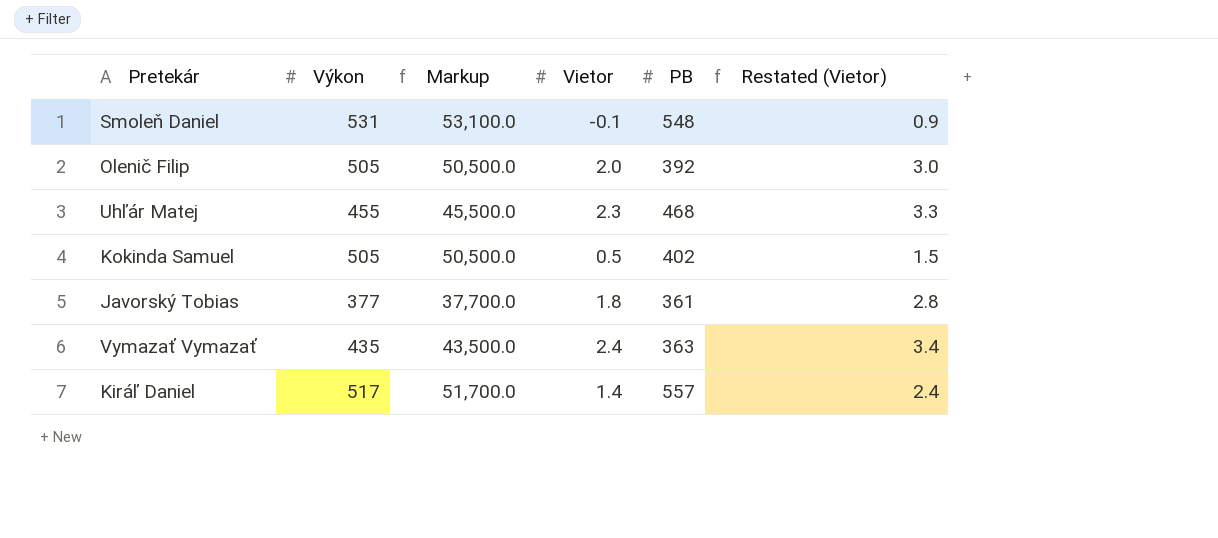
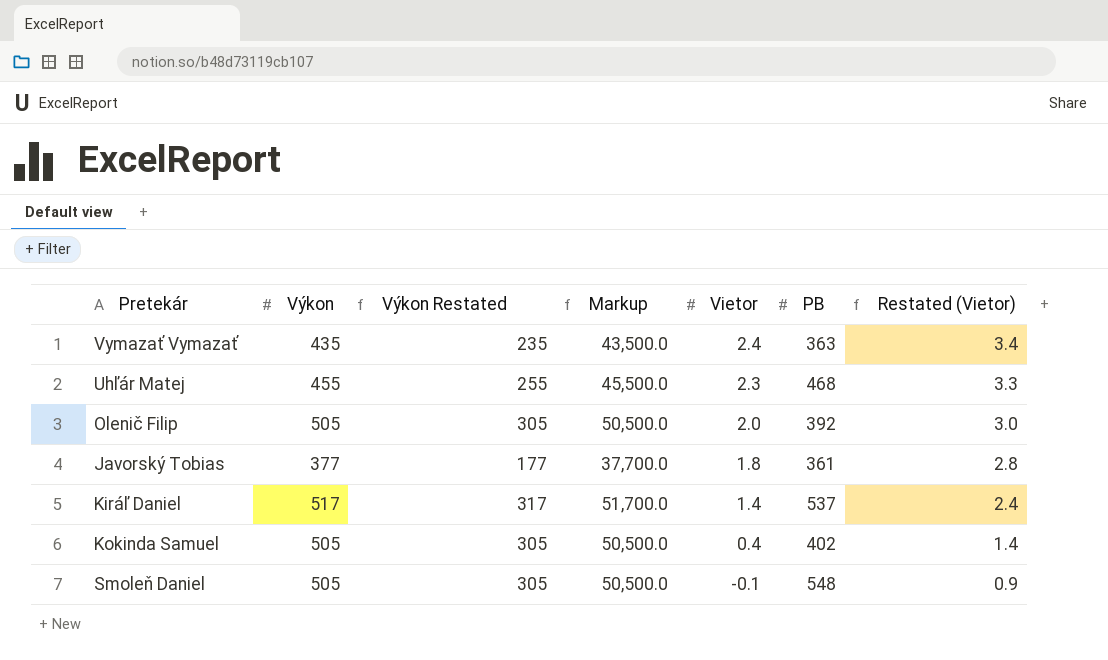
row order: none -> Vietor descending
column Výkon Restated | formula: none -> [Výkon] - 200
Kiráľ Daniel | PB: 557 -> 537
Kokinda Samuel | Vietor: 0.5 -> 0.4
Kokinda Samuel | Restated (Vietor): 1.5 -> 1.4
Smoleň Daniel | Výkon: 531 -> 505
Smoleň Daniel | Markup: 53,100.0 -> 50,500.0

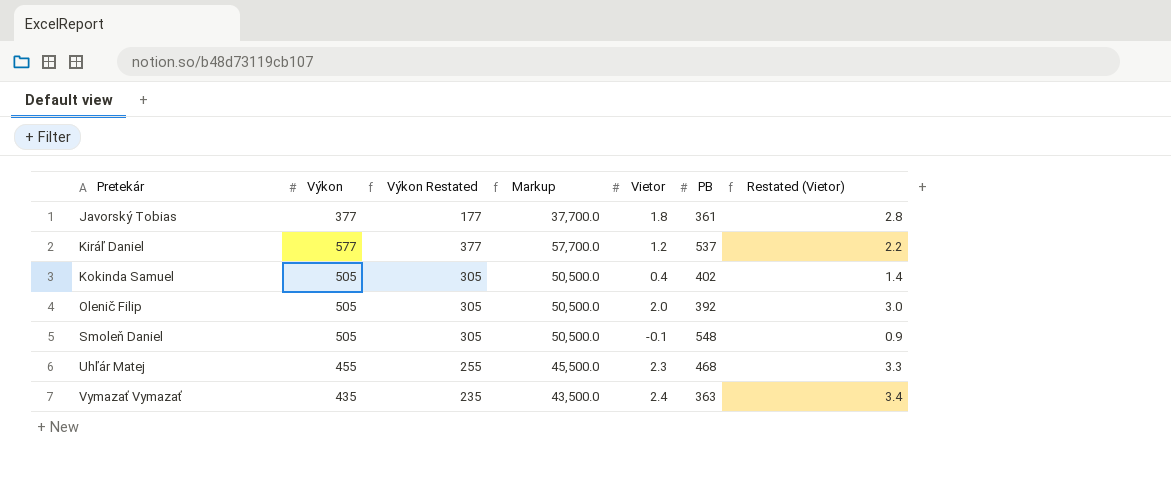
row order: Vietor descending -> Pretekár ascending
Kiráľ Daniel | Výkon: 517 -> 577
Kiráľ Daniel | Výkon Restated: 317 -> 377
Kiráľ Daniel | Markup: 51,700.0 -> 57,700.0
Kiráľ Daniel | Vietor: 1.4 -> 1.2
Kiráľ Daniel | Restated (Vietor): 2.4 -> 2.2

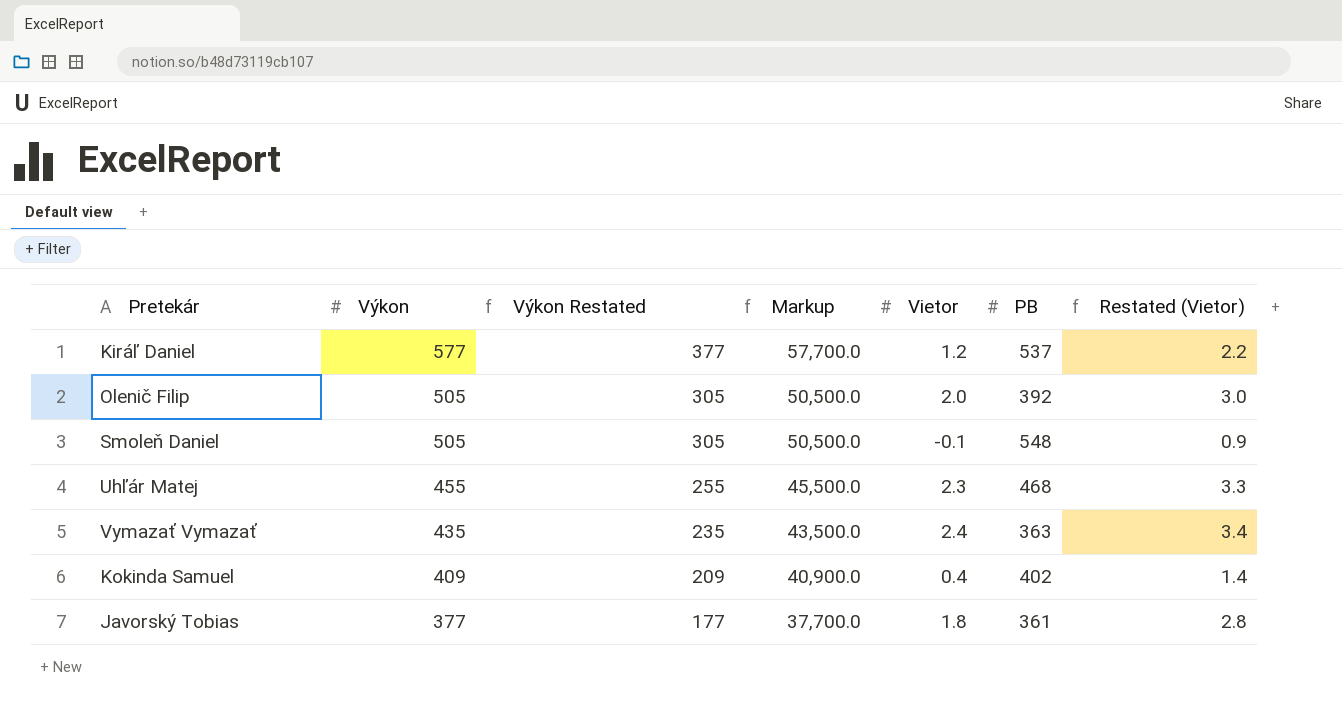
row order: Pretekár ascending -> Výkon descending
Kokinda Samuel | Výkon: 505 -> 409
Kokinda Samuel | Výkon Restated: 305 -> 209
Kokinda Samuel | Markup: 50,500.0 -> 40,900.0

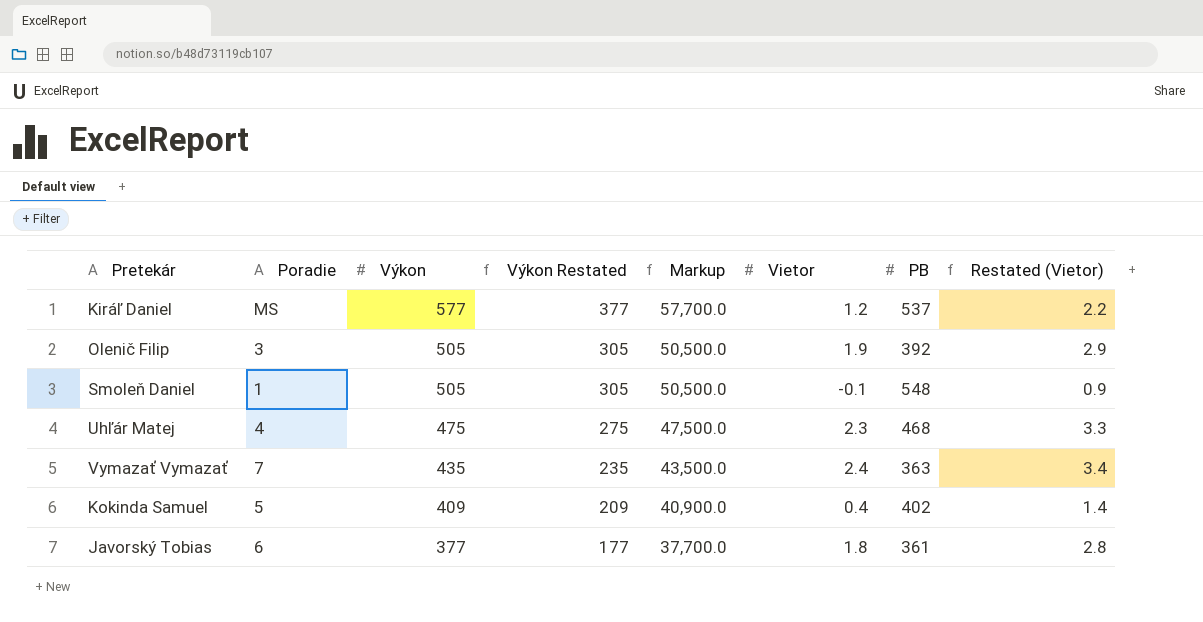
column Poradie | position: none -> 2
Olenič Filip | Vietor: 2.0 -> 1.9
Olenič Filip | Restated (Vietor): 3.0 -> 2.9
Uhľár Matej | Výkon: 455 -> 475
Uhľár Matej | Výkon Restated: 255 -> 275
Uhľár Matej | Markup: 45,500.0 -> 47,500.0

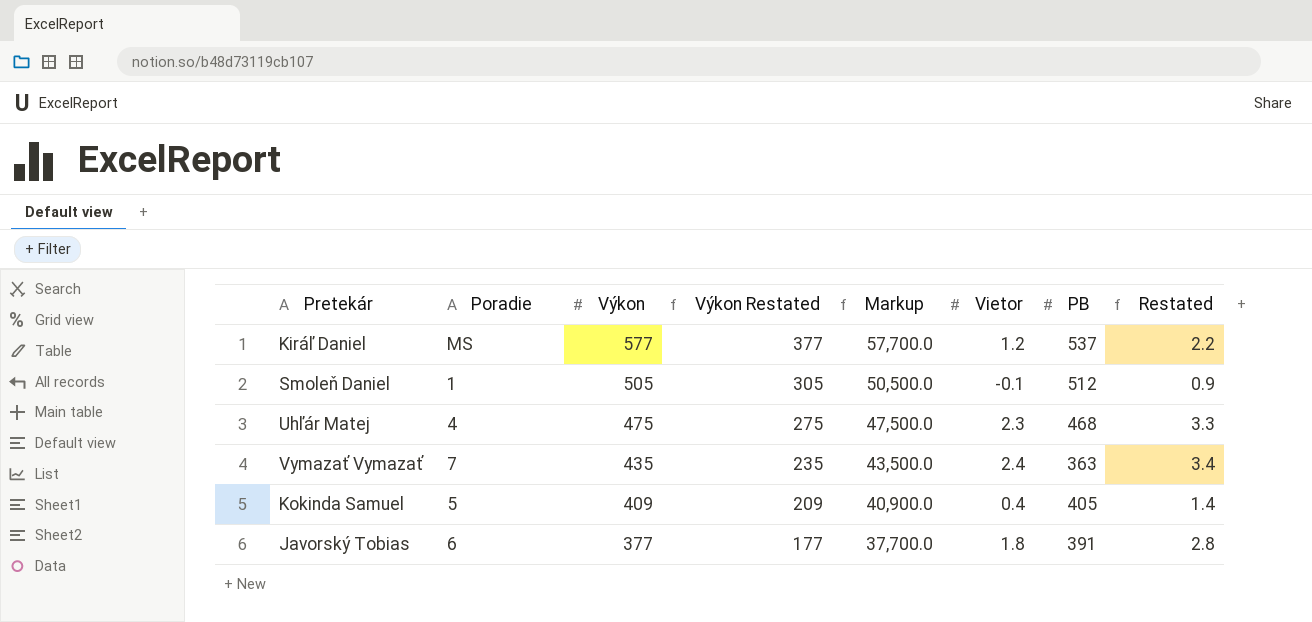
column name: Restated (Vietor) -> Restated
row Olenič Filip: 3 | 505 | 305 | 50,500.0 | 1.9 | 392 | 2.9 -> none
Smoleň Daniel | PB: 548 -> 512
Kokinda Samuel | PB: 402 -> 405
Javorský Tobias | PB: 361 -> 391

